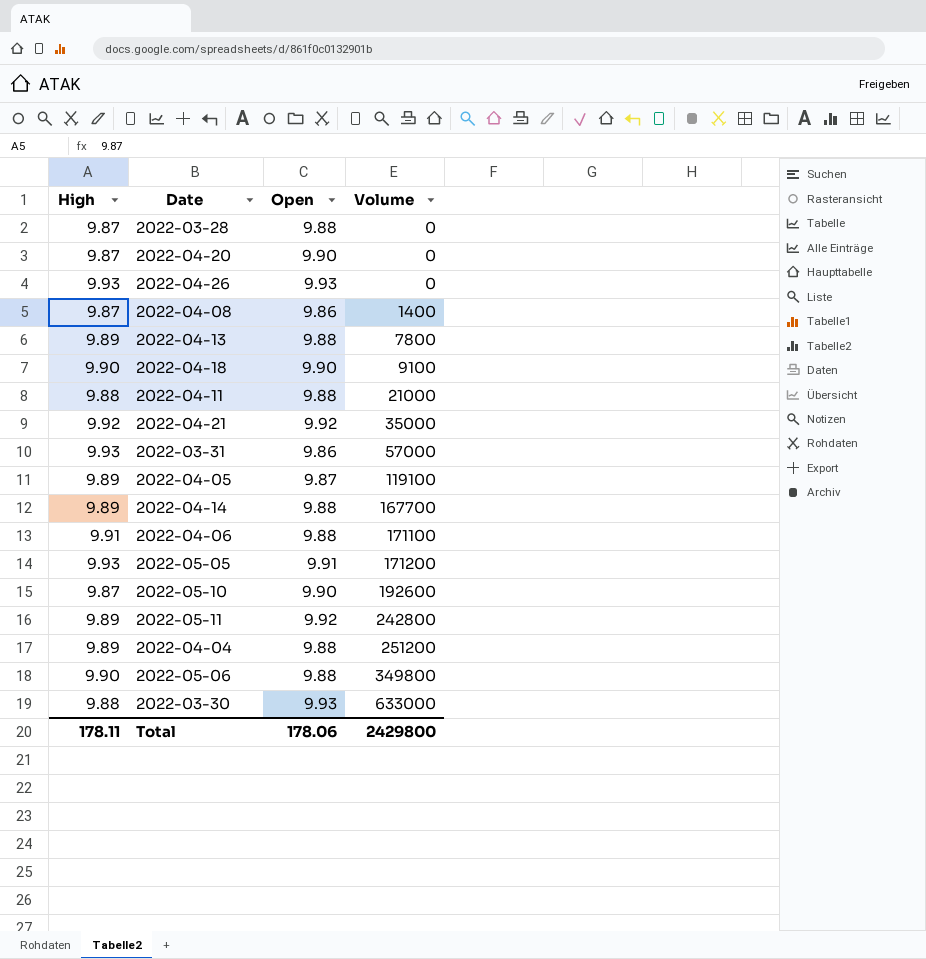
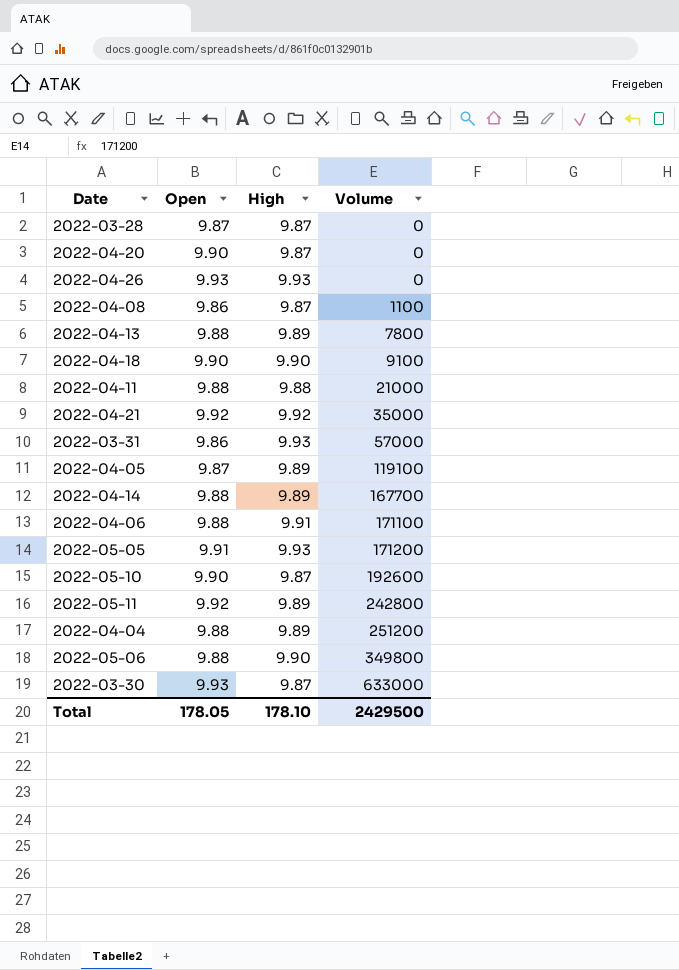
column High | position: 1 -> 3
2022-03-28 | Open: 9.88 -> 9.87
2022-04-08 | Volume: 1400 -> 1100
2022-03-30 | High: 9.88 -> 9.87
Total | Open: 178.06 -> 178.05
Total | High: 178.11 -> 178.10
Total | Volume: 2429800 -> 2429500

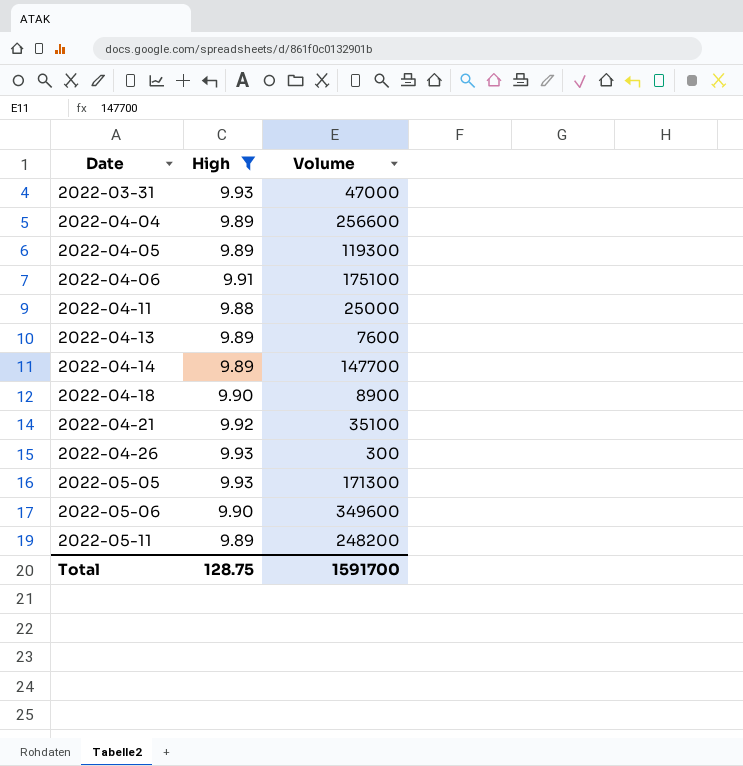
filter: none -> High != 9.87
row order: Volume ascending -> Date ascending
column Open | position: 2 -> none
2022-03-31 | Volume: 57000 -> 47000
2022-04-04 | Volume: 251200 -> 256600
2022-04-05 | Volume: 119100 -> 119300
2022-04-06 | Volume: 171100 -> 175100
2022-04-11 | Volume: 21000 -> 25000
2022-04-13 | Volume: 7800 -> 7600
2022-04-14 | Volume: 167700 -> 147700
2022-04-18 | Volume: 9100 -> 8900
2022-04-21 | Volume: 35000 -> 35100
2022-04-26 | Volume: 0 -> 300
2022-05-05 | Volume: 171200 -> 171300
2022-05-06 | Volume: 349800 -> 349600
2022-05-11 | Volume: 242800 -> 248200
Total | High: 178.10 -> 128.75
Total | Volume: 2429500 -> 1591700

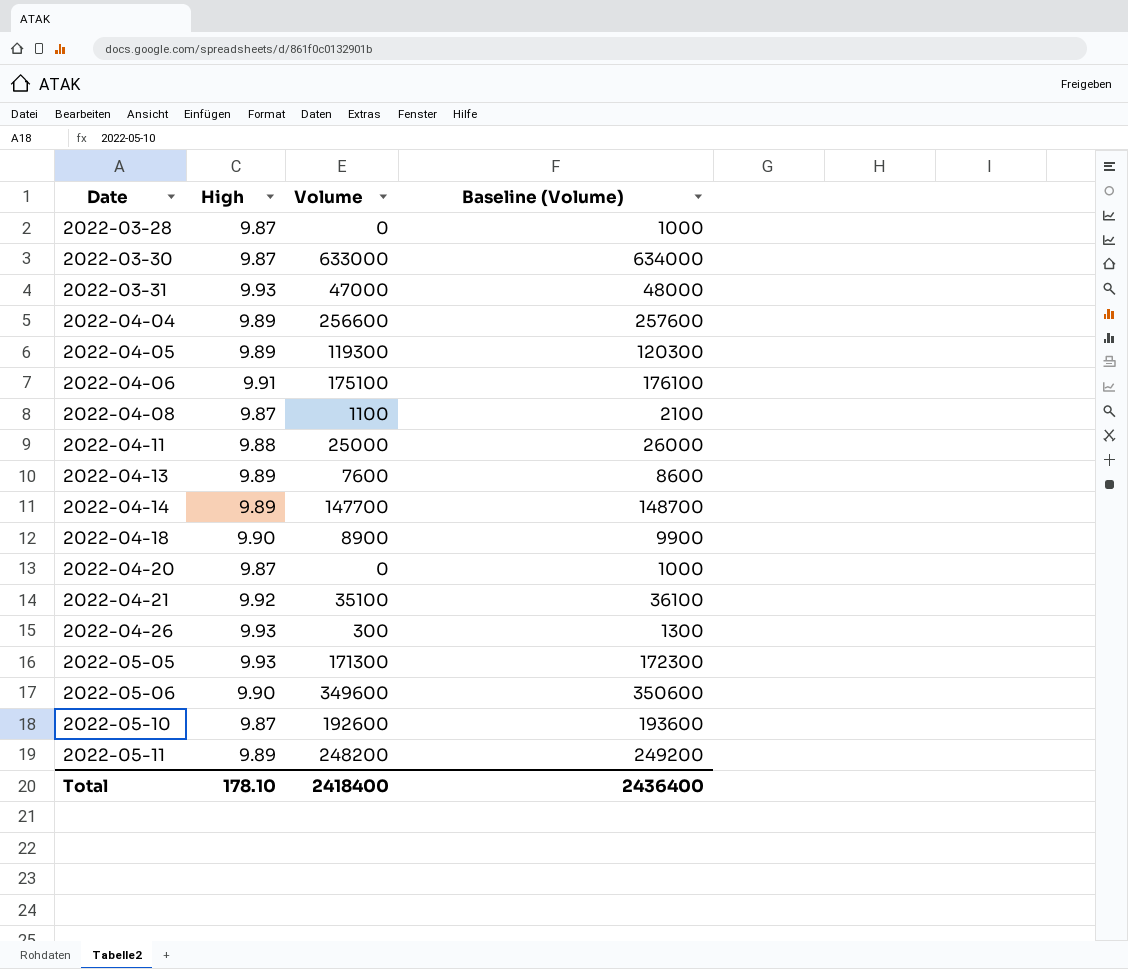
filter: High != 9.87 -> none
column Baseline (Volume) | formula: none -> [Volume] + 1000
Total | High: 128.75 -> 178.10
Total | Volume: 1591700 -> 2418400

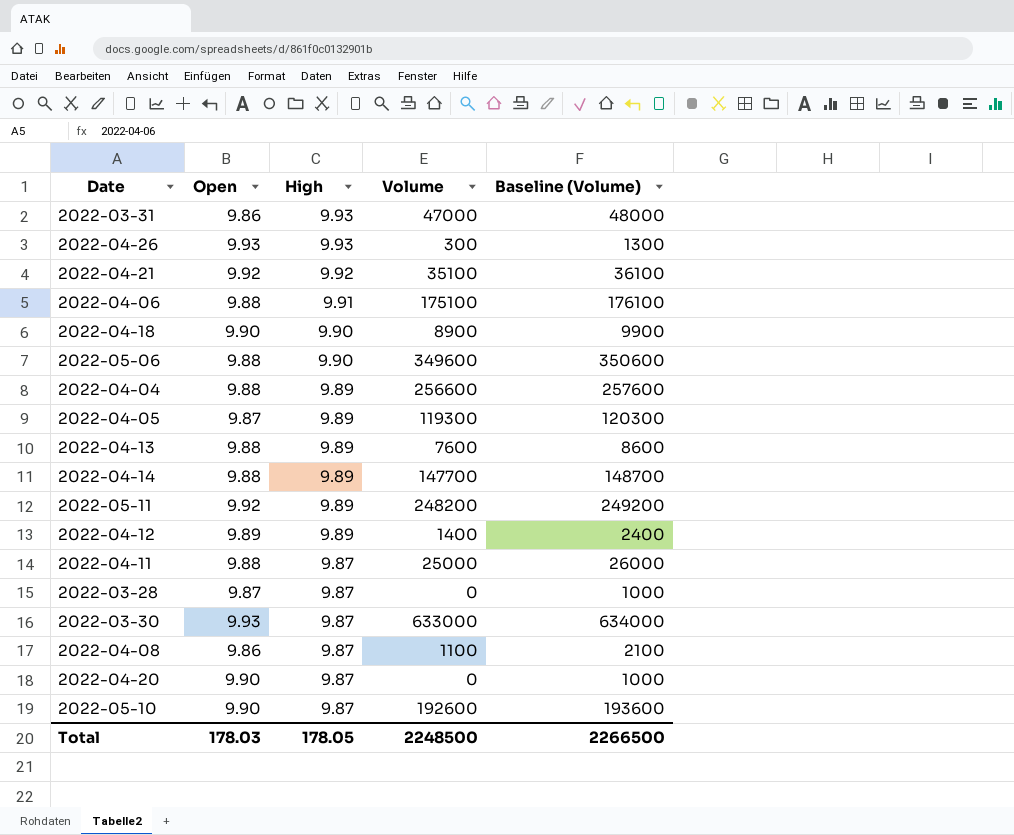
row order: Date ascending -> High descending
column Open | position: none -> 2
row 2022-05-05: 9.93 | 171300 | 172300 -> none
row 2022-04-12: none -> 9.89 | 9.89 | 1400 | 2400
2022-04-11 | High: 9.88 -> 9.87
Total | High: 178.10 -> 178.05
Total | Volume: 2418400 -> 2248500
Total | Baseline (Volume): 2436400 -> 2266500

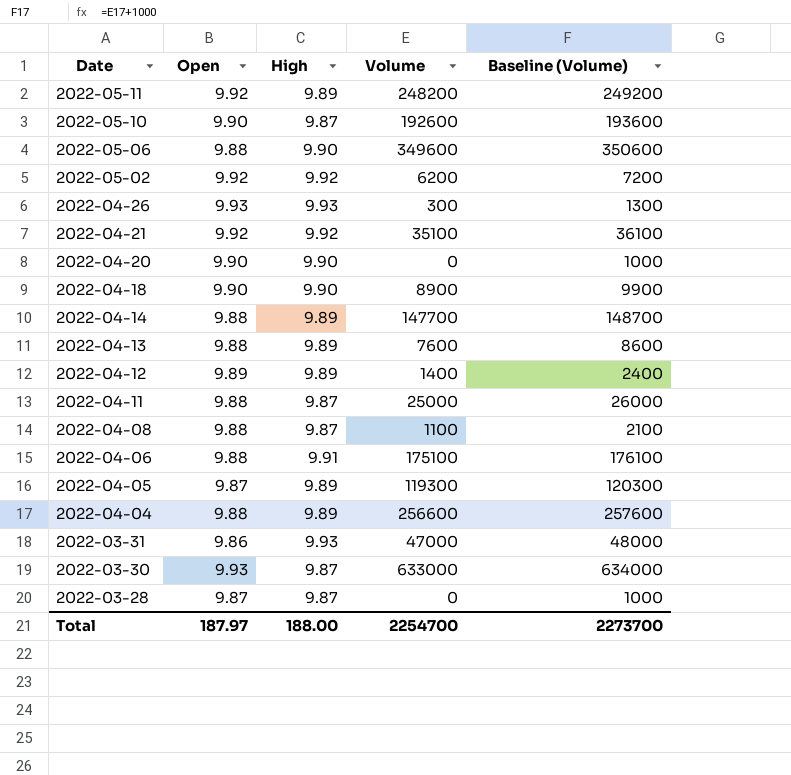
row order: High descending -> Date descending
row 2022-05-02: none -> 9.92 | 9.92 | 6200 | 7200
2022-04-20 | High: 9.87 -> 9.90
2022-04-08 | Open: 9.86 -> 9.88
Total | Open: 178.03 -> 187.97
Total | High: 178.05 -> 188.00
Total | Volume: 2248500 -> 2254700
Total | Baseline (Volume): 2266500 -> 2273700

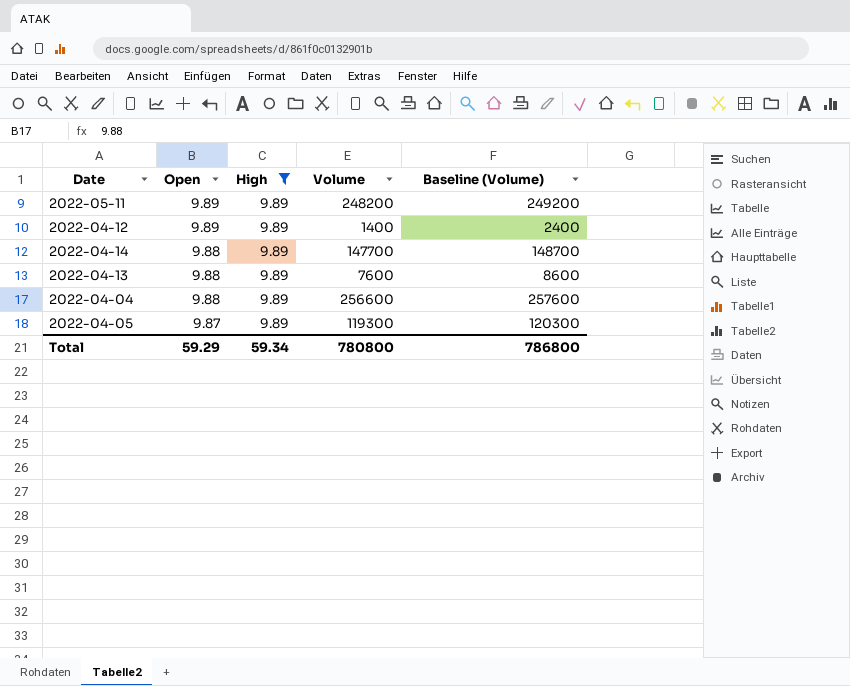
filter: none -> High = 9.89
row order: Date descending -> Open descending
2022-05-11 | Open: 9.92 -> 9.89
Total | Open: 187.97 -> 59.29
Total | High: 188.00 -> 59.34
Total | Volume: 2254700 -> 780800
Total | Baseline (Volume): 2273700 -> 786800

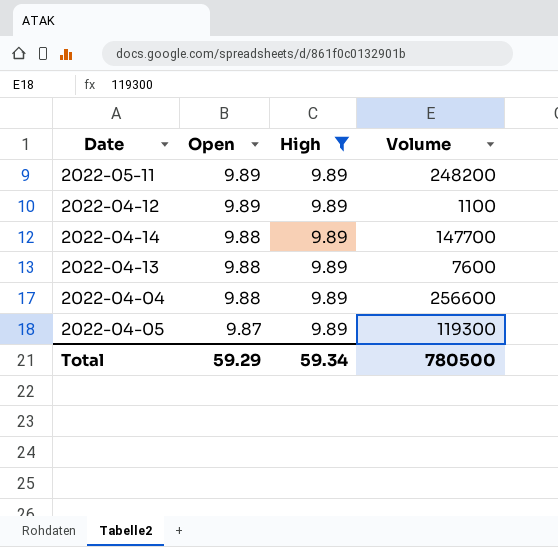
column Baseline (Volume) | formula: [Volume] + 1000 -> none
2022-04-12 | Volume: 1400 -> 1100
Total | Volume: 780800 -> 780500

